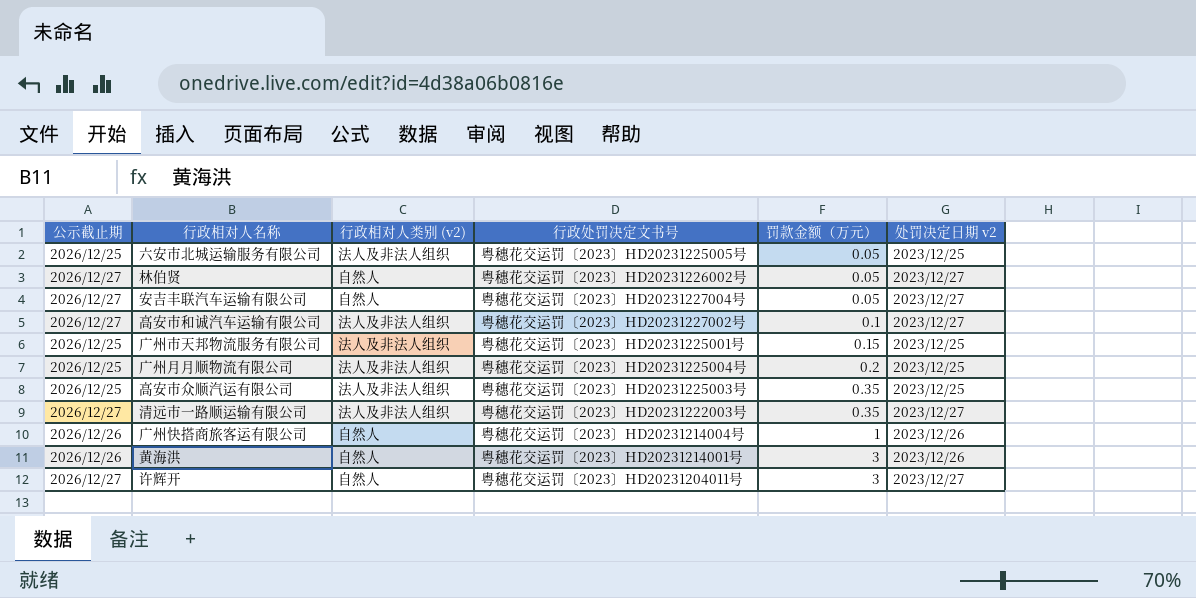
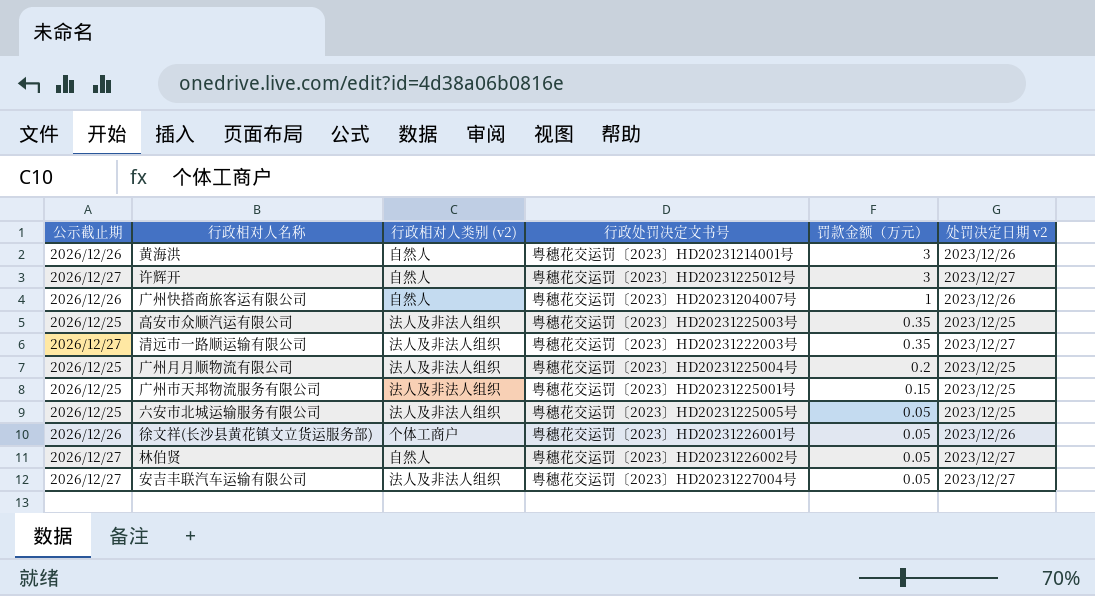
row order: 罚款金额（万元） ascending -> 罚款金额（万元） descending
row 高安市和诚汽车运输有限公司: 2026/12/27 | 法人及非法人组织 | 粤穗花交运罚〔2023〕HD20231227002号 | 0.1 | 2023/12/27 -> none
许辉开 | 行政处罚决定文书号: 粤穗花交运罚〔2023〕HD20231204011号 -> 粤穗花交运罚〔2023〕HD20231225012号
广州快搭商旅客运有限公司 | 行政处罚决定文书号: 粤穗花交运罚〔2023〕HD20231214004号 -> 粤穗花交运罚〔2023〕HD20231204007号
row 徐文祥(长沙县黄花镇文立货运服务部): none -> 2026/12/26 | 个体工商户 | 粤穗花交运罚〔2023〕HD20231226001号 | 0.05 | 2023/12/26
安吉丰联汽车运输有限公司 | 行政相对人类别 (v2): 自然人 -> 法人及非法人组织

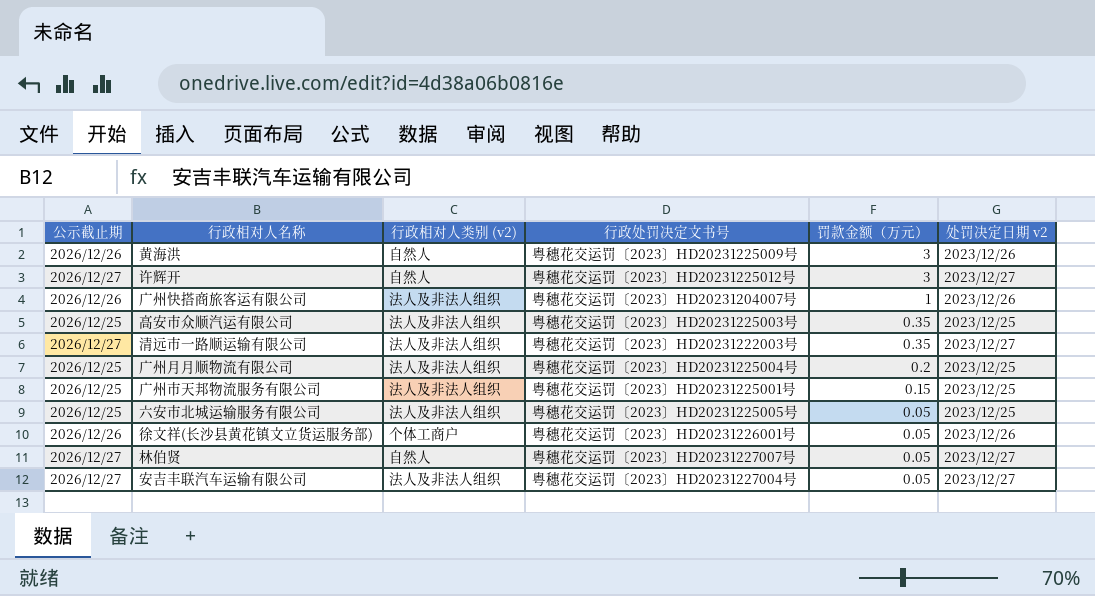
黄海洪 | 行政处罚决定文书号: 粤穗花交运罚〔2023〕HD20231214001号 -> 粤穗花交运罚〔2023〕HD20231225009号
广州快搭商旅客运有限公司 | 行政相对人类别 (v2): 自然人 -> 法人及非法人组织
林伯贤 | 行政处罚决定文书号: 粤穗花交运罚〔2023〕HD20231226002号 -> 粤穗花交运罚〔2023〕HD20231227007号

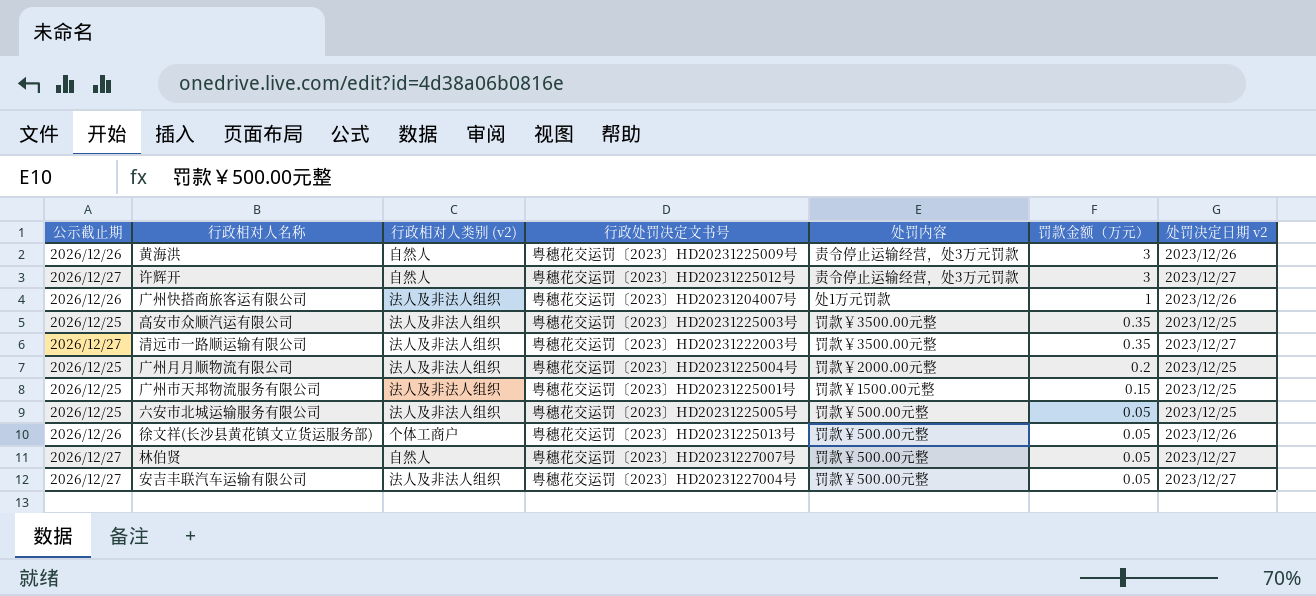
column 处罚内容 | position: none -> 5
徐文祥(长沙县黄花镇文立货运服务部) | 行政处罚决定文书号: 粤穗花交运罚〔2023〕HD20231226001号 -> 粤穗花交运罚〔2023〕HD20231225013号

